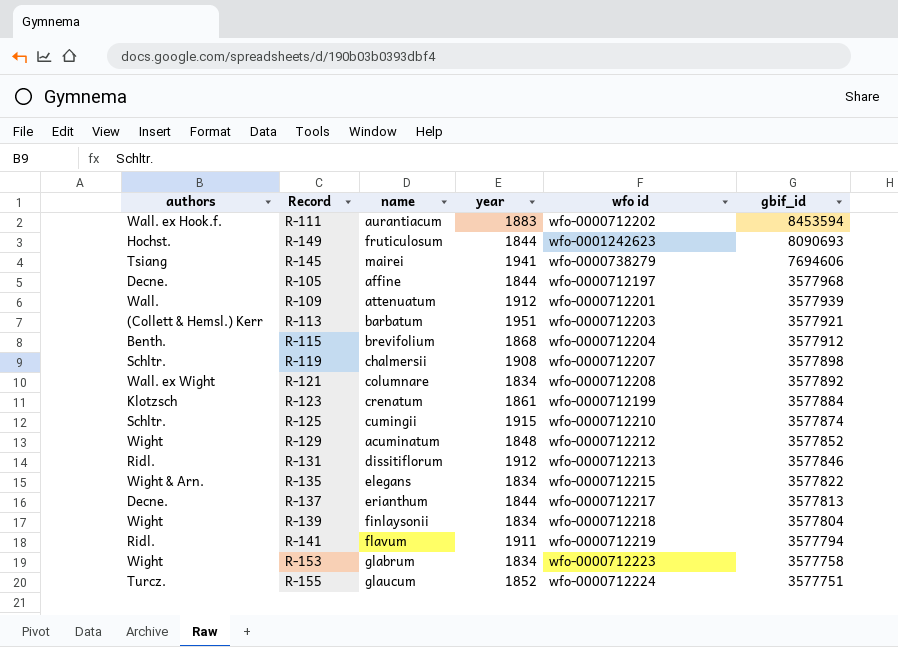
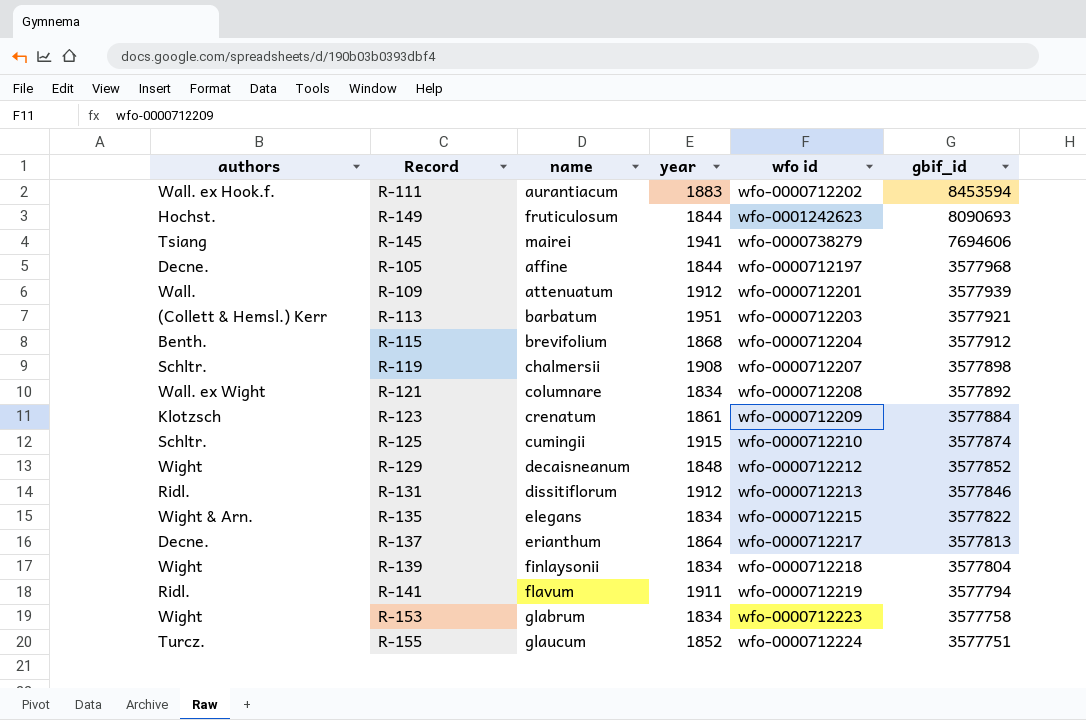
R-123 | wfo id: wfo-0000712199 -> wfo-0000712209
R-129 | name: acuminatum -> decaisneanum
R-137 | year: 1844 -> 1864

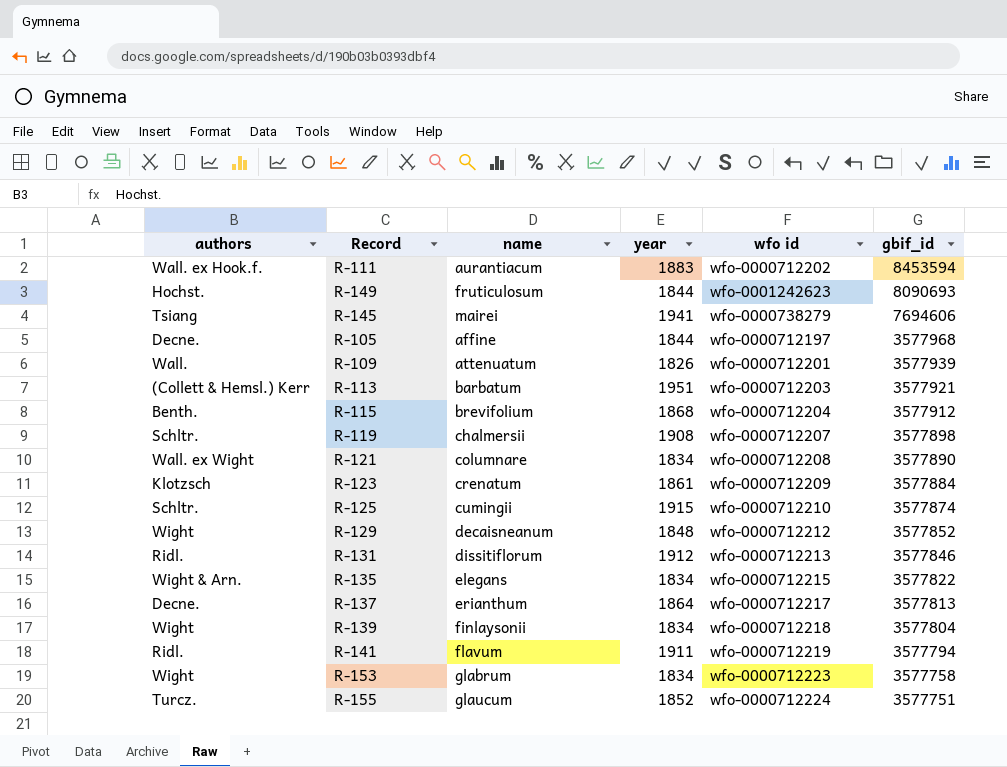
R-109 | year: 1912 -> 1826
R-121 | gbif_id: 3577892 -> 3577890

